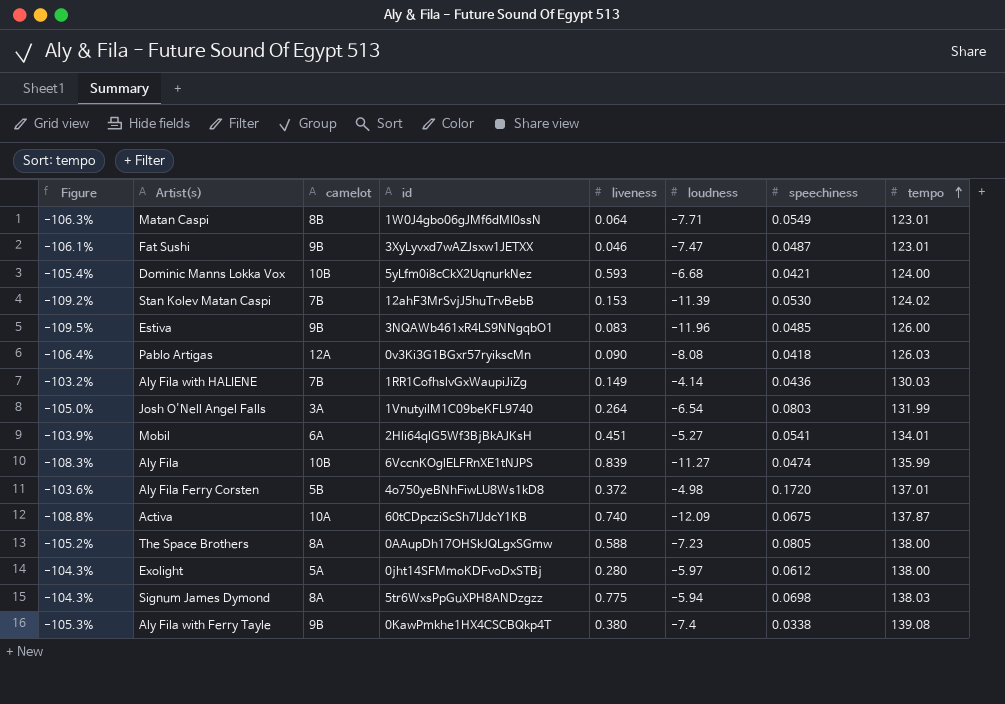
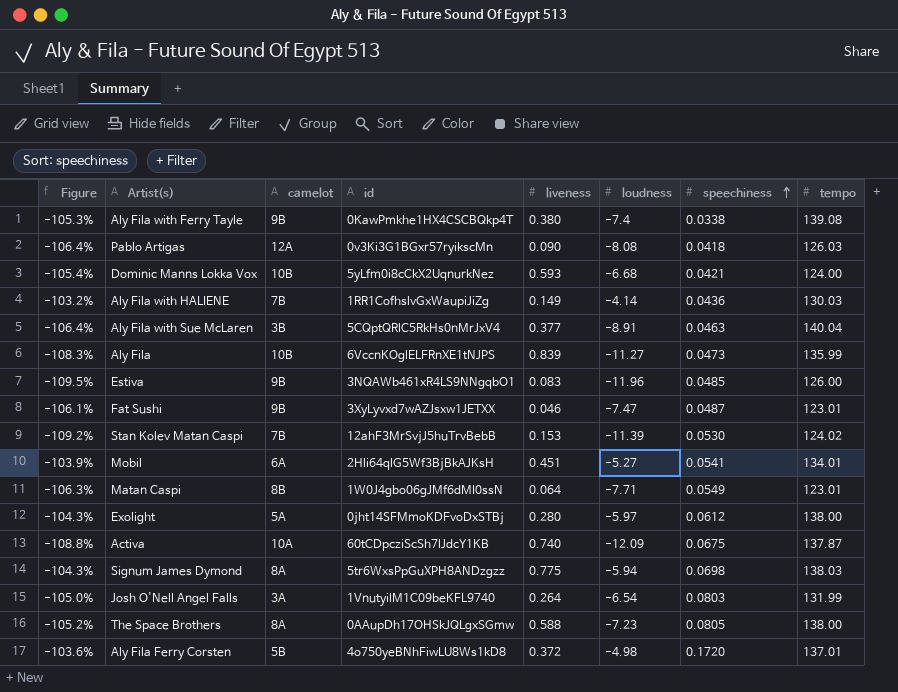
row order: tempo ascending -> speechiness ascending
row Aly Fila with Sue McLaren: none -> -106.4% | 3B | 5CQptQRlC5RkHs0nMrJxV4 | 0.377 | -8.91 | 0.0463 | 140.04
Aly Fila | speechiness: 0.0474 -> 0.0473

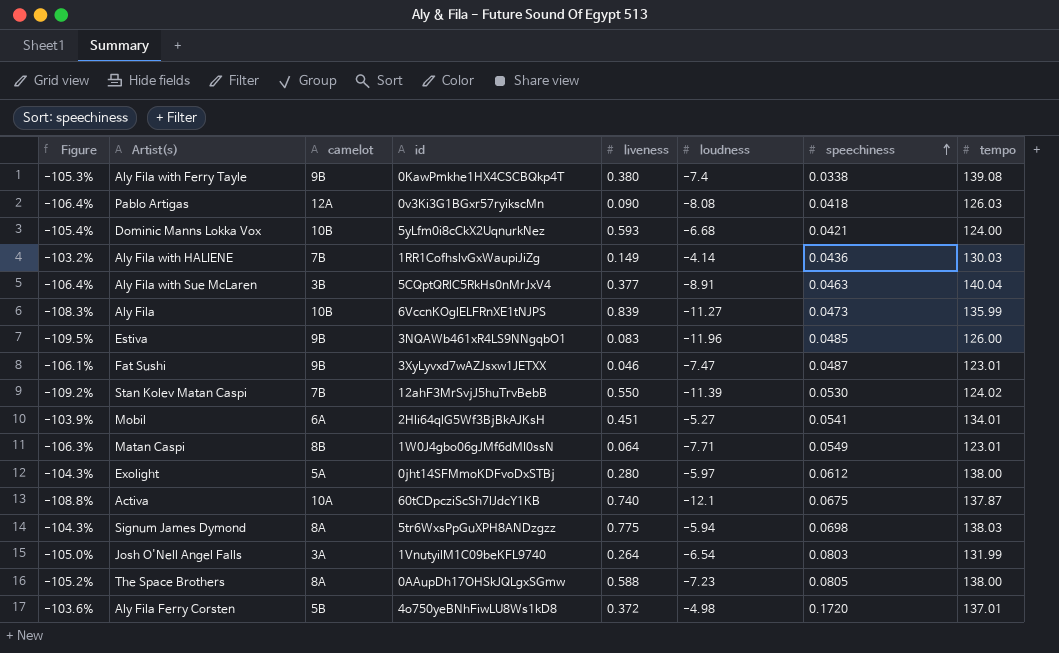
Stan Kolev Matan Caspi | liveness: 0.153 -> 0.550
Activa | loudness: -12.09 -> -12.1

